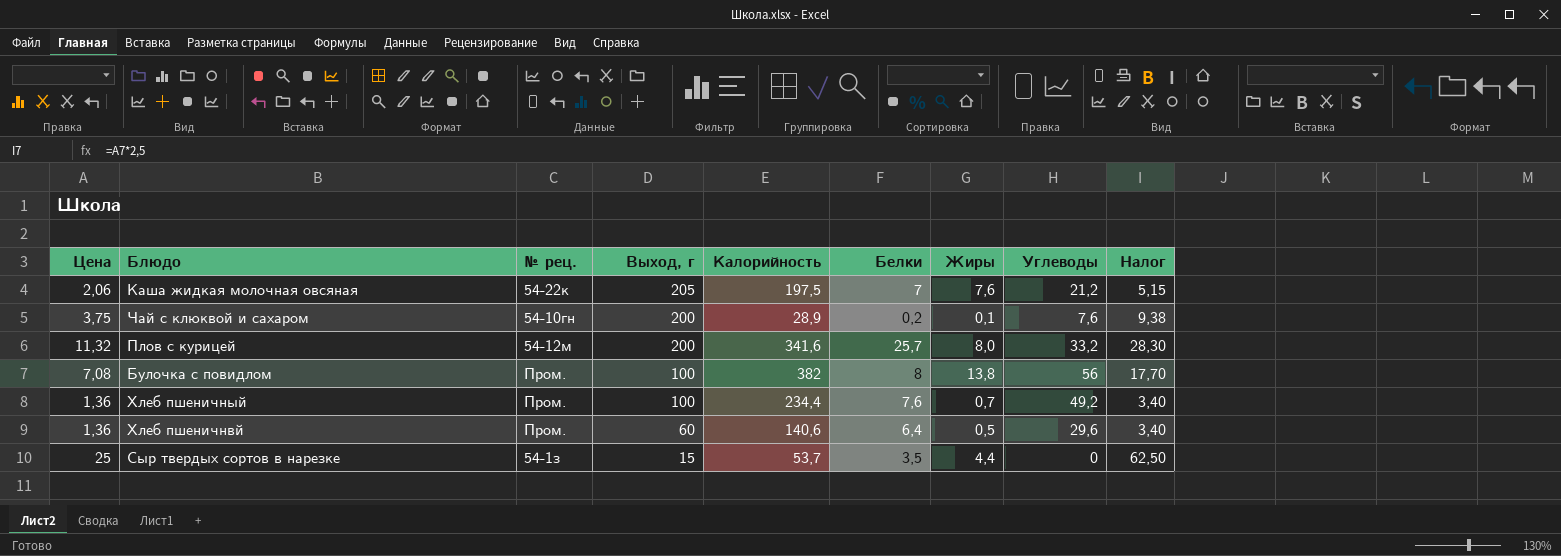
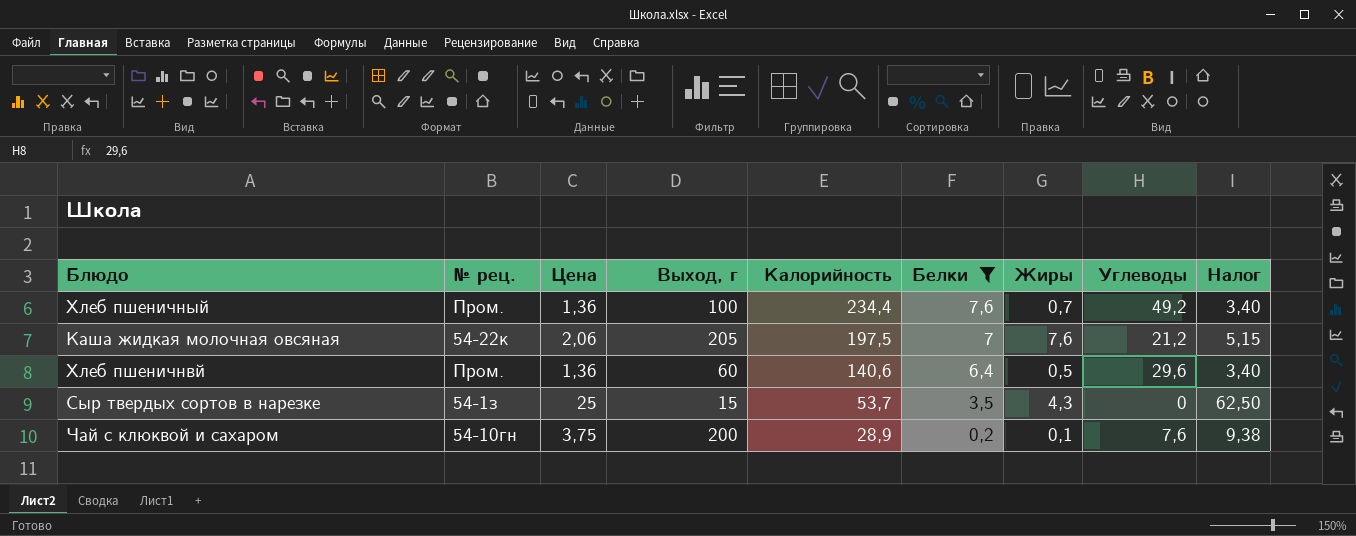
filter: none -> Белки <= 7,6
row order: Выход, г descending -> Калорийность descending
column Цена | position: 1 -> 3
Сыр твердых сортов в нарезке | Жиры: 4,4 -> 4,3

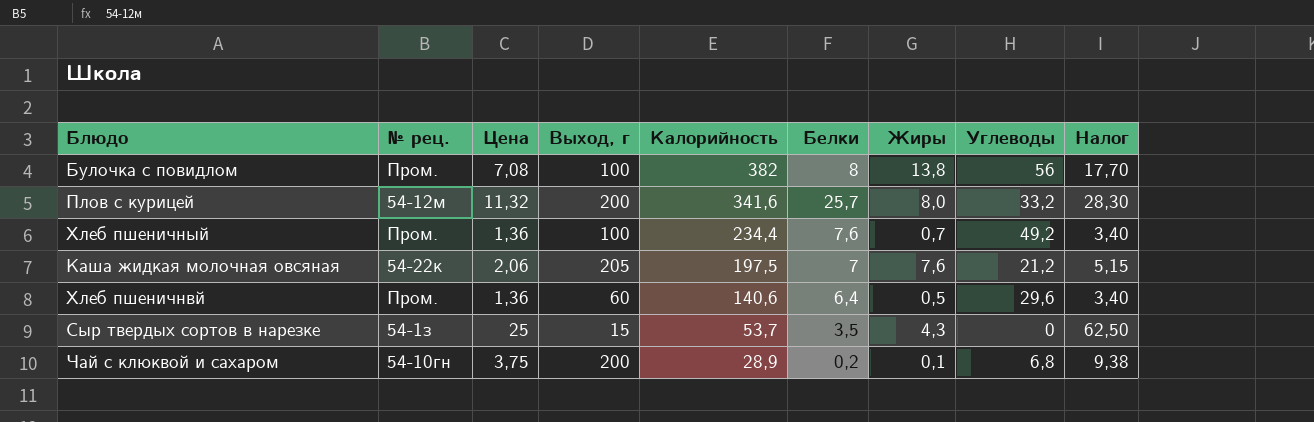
filter: Белки <= 7,6 -> none
Чай с клюквой и сахаром | Углеводы: 7,6 -> 6,8

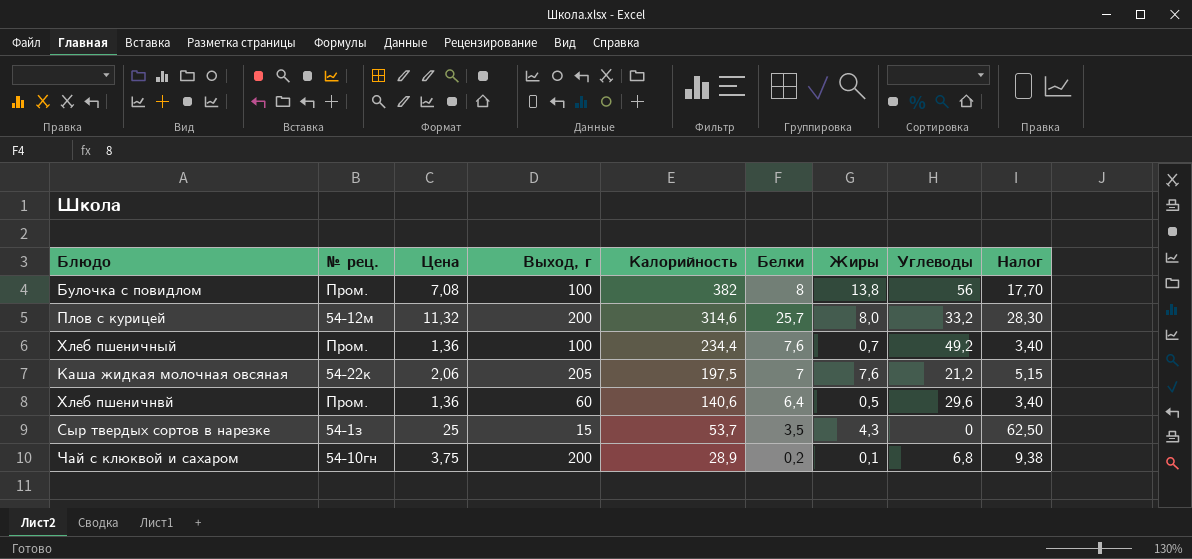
Плов с курицей | Калорийность: 341,6 -> 314,6

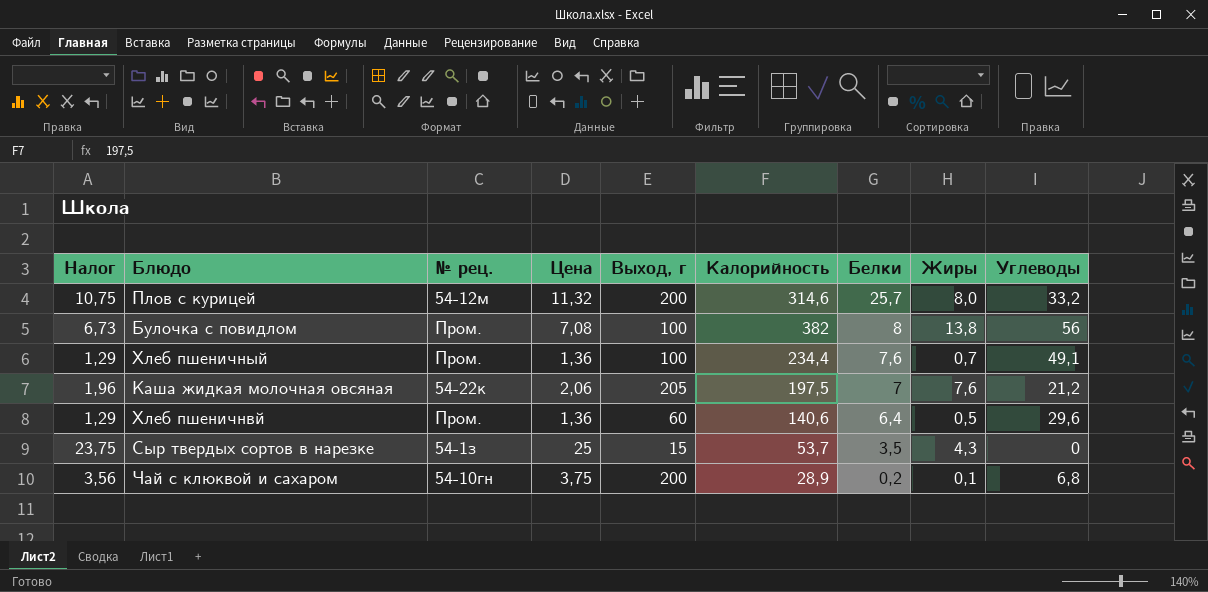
row order: Калорийность descending -> Белки descending
column Налог | formula: [Цена] * 2,5 -> [Цена] * 0,95
column Налог | position: 9 -> 1
Хлеб пшеничный | Углеводы: 49,2 -> 49,1

